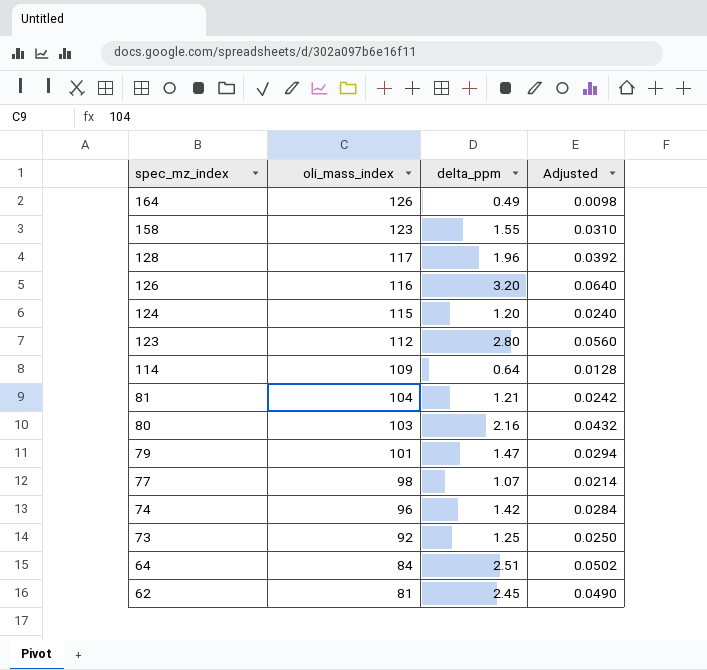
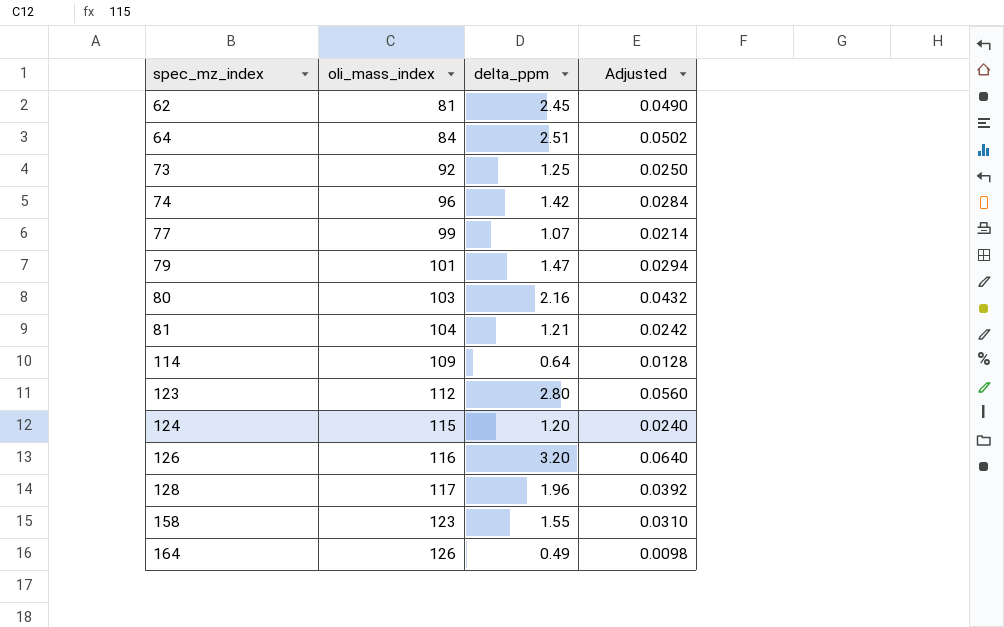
row order: spec_mz_index descending -> spec_mz_index ascending
77 | oli_mass_index: 98 -> 99

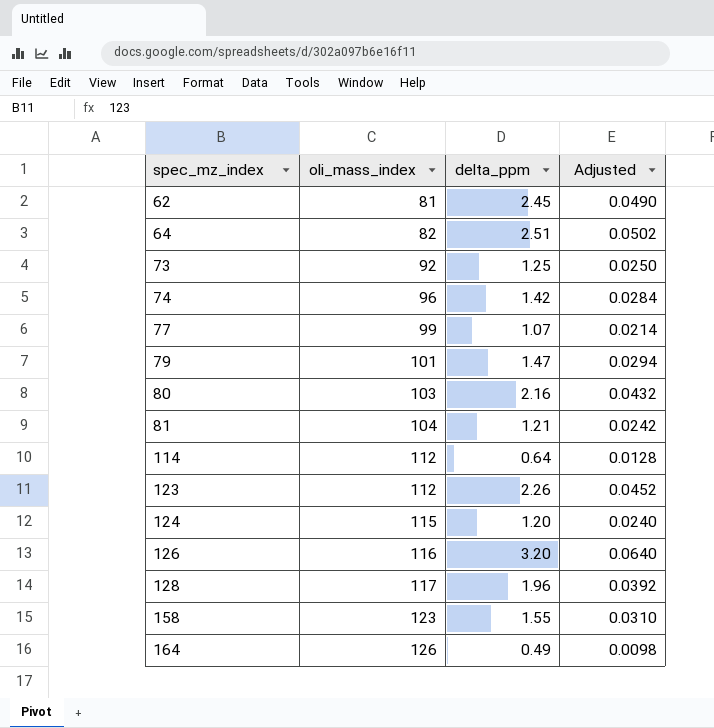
64 | oli_mass_index: 84 -> 82
114 | oli_mass_index: 109 -> 112
123 | delta_ppm: 2.80 -> 2.26
123 | Adjusted: 0.0560 -> 0.0452

